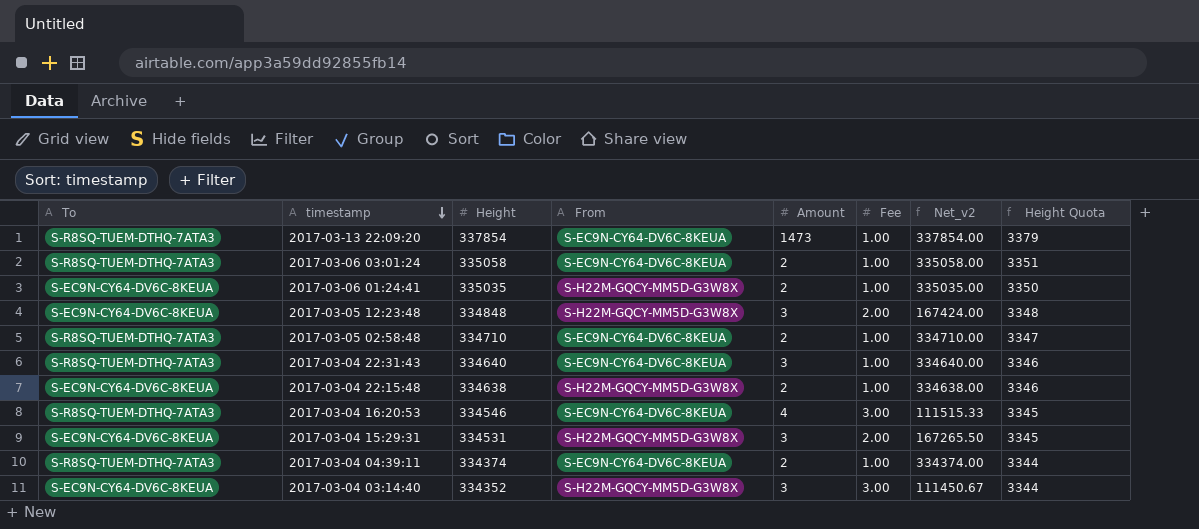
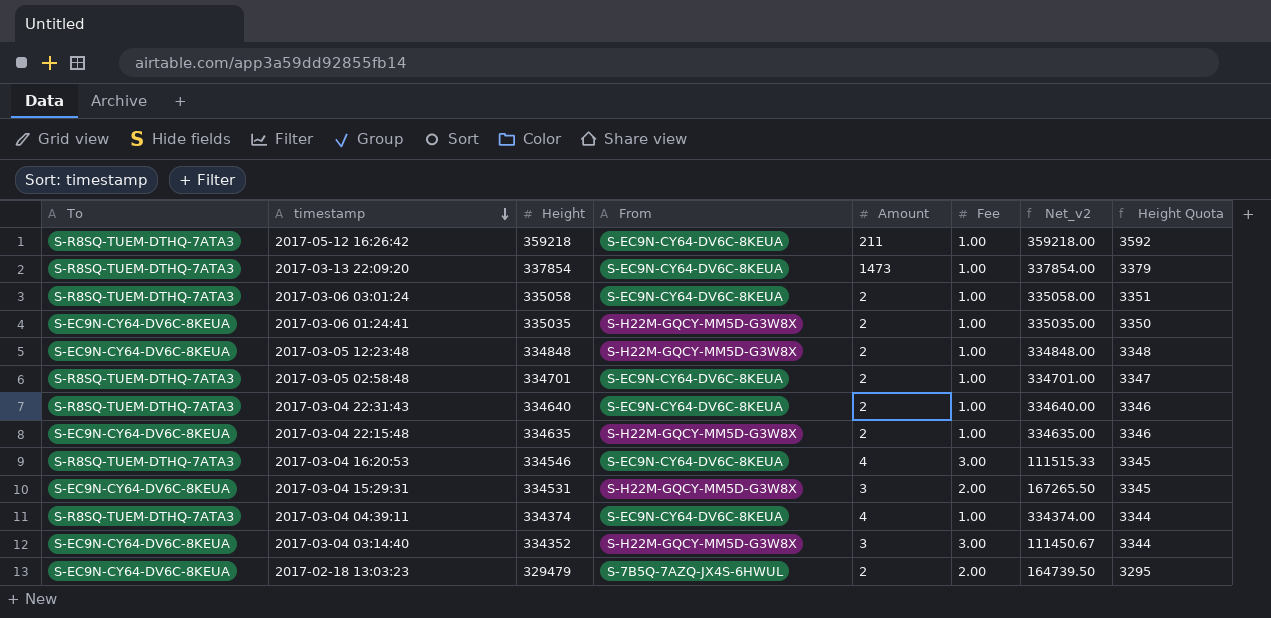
row 2017-05-12 16:26:42: none -> S-R8SQ-TUEM-DTHQ-7ATA3 | 359218 | S-EC9N-CY64-DV6C-8KEUA | 211 | 1.00 | 359218.00 | 3592
2017-03-05 12:23:48 | Amount: 3 -> 2
2017-03-05 12:23:48 | Fee: 2.00 -> 1.00
2017-03-05 12:23:48 | Net_v2: 167424.00 -> 334848.00
2017-03-05 02:58:48 | Height: 334710 -> 334701
2017-03-05 02:58:48 | Net_v2: 334710.00 -> 334701.00
2017-03-04 22:31:43 | Amount: 3 -> 2
2017-03-04 22:15:48 | Height: 334638 -> 334635
2017-03-04 22:15:48 | Net_v2: 334638.00 -> 334635.00
2017-03-04 04:39:11 | Amount: 2 -> 4
row 2017-02-18 13:03:23: none -> S-EC9N-CY64-DV6C-8KEUA | 329479 | S-7B5Q-7AZQ-JX4S-6HWUL | 2 | 2.00 | 164739.50 | 3295

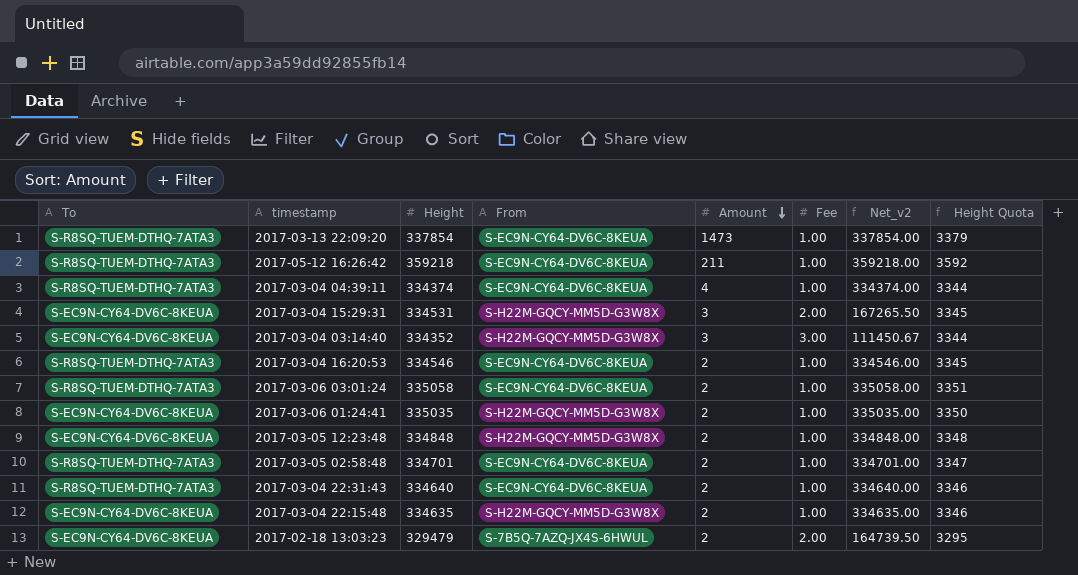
row order: timestamp descending -> Amount descending
2017-03-04 16:20:53 | Amount: 4 -> 2
2017-03-04 16:20:53 | Fee: 3.00 -> 1.00
2017-03-04 16:20:53 | Net_v2: 111515.33 -> 334546.00

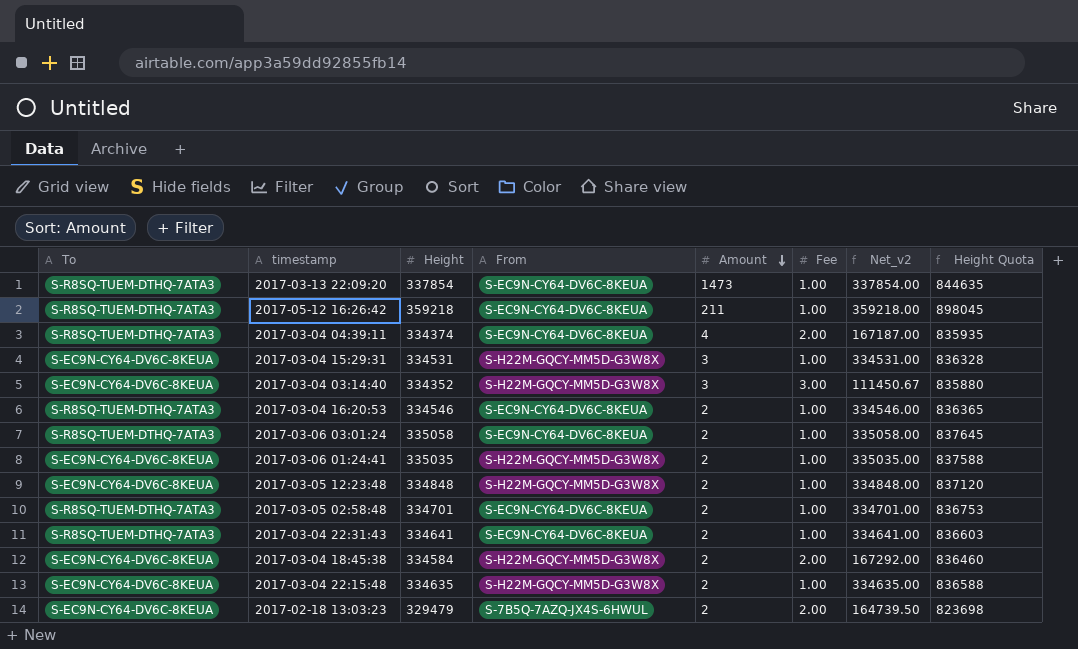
column Height Quota | formula: [Height] * 0.01 -> [Height] * 2.5
2017-03-04 04:39:11 | Fee: 1.00 -> 2.00
2017-03-04 04:39:11 | Net_v2: 334374.00 -> 167187.00
2017-03-04 15:29:31 | Fee: 2.00 -> 1.00
2017-03-04 15:29:31 | Net_v2: 167265.50 -> 334531.00
2017-03-04 22:31:43 | Height: 334640 -> 334641
2017-03-04 22:31:43 | Net_v2: 334640.00 -> 334641.00
row 2017-03-04 18:45:38: none -> S-EC9N-CY64-DV6C-8KEUA | 334584 | S-H22M-GQCY-MM5D-G3W8X | 2 | 2.00 | 167292.00 | 836460

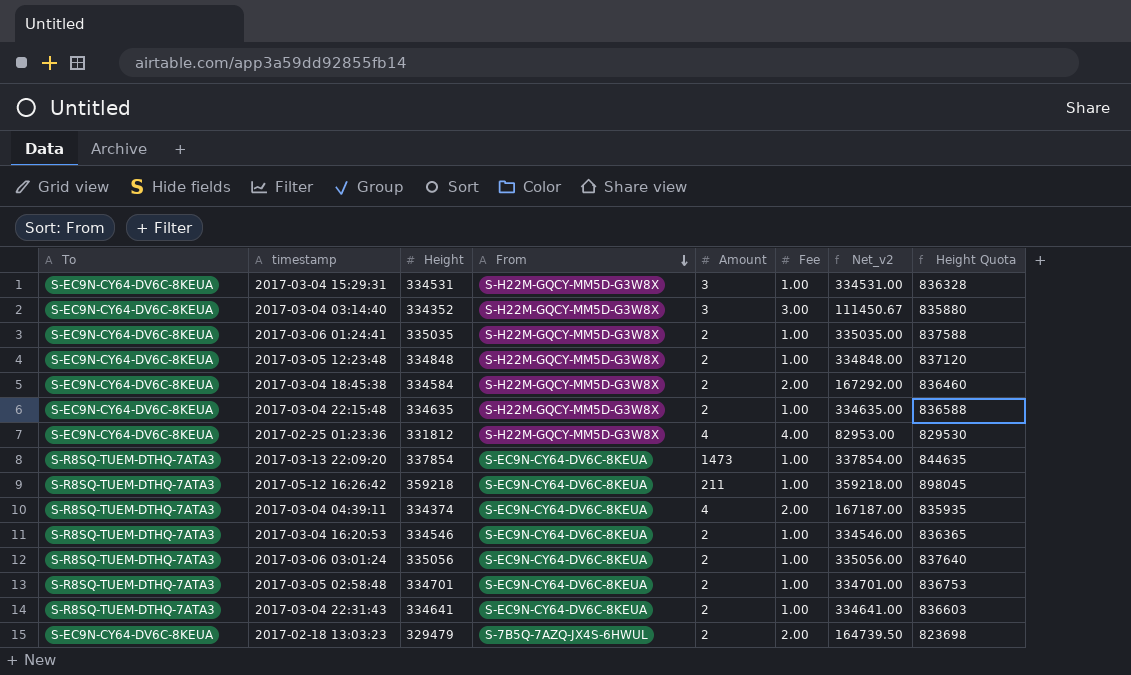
row order: Amount descending -> From descending
row 2017-02-25 01:23:36: none -> S-EC9N-CY64-DV6C-8KEUA | 331812 | S-H22M-GQCY-MM5D-G3W8X | 4 | 4.00 | 82953.00 | 829530
2017-03-06 03:01:24 | Height: 335058 -> 335056
2017-03-06 03:01:24 | Net_v2: 335058.00 -> 335056.00
2017-03-06 03:01:24 | Height Quota: 837645 -> 837640

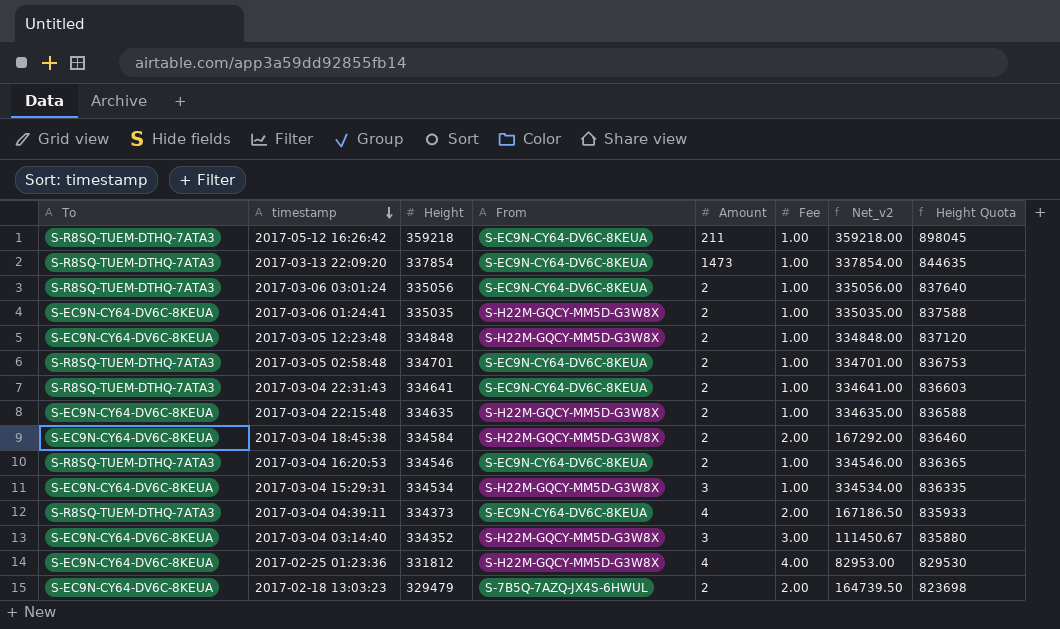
row order: From descending -> timestamp descending
2017-03-04 15:29:31 | Height: 334531 -> 334534
2017-03-04 15:29:31 | Net_v2: 334531.00 -> 334534.00
2017-03-04 15:29:31 | Height Quota: 836328 -> 836335
2017-03-04 04:39:11 | Height: 334374 -> 334373
2017-03-04 04:39:11 | Net_v2: 167187.00 -> 167186.50
2017-03-04 04:39:11 | Height Quota: 835935 -> 835933

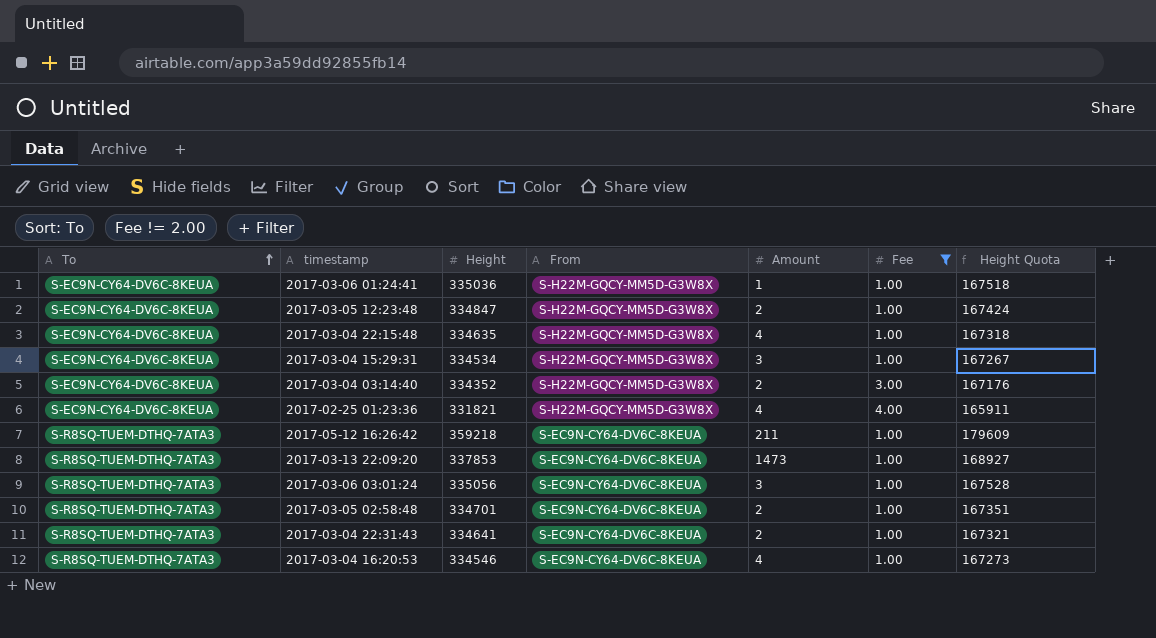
filter: none -> Fee != 2.00
row order: timestamp descending -> To ascending
column Net_v2 | formula: [Height] / [Fee] -> none
column Height Quota | formula: [Height] * 2.5 -> [Height] * 0.5
2017-03-06 01:24:41 | Height: 335035 -> 335036
2017-03-06 01:24:41 | Amount: 2 -> 1
2017-03-05 12:23:48 | Height: 334848 -> 334847
2017-03-04 22:15:48 | Amount: 2 -> 4
2017-03-04 03:14:40 | Amount: 3 -> 2
2017-02-25 01:23:36 | Height: 331812 -> 331821
2017-03-13 22:09:20 | Height: 337854 -> 337853
2017-03-06 03:01:24 | Amount: 2 -> 3
2017-03-04 16:20:53 | Amount: 2 -> 4

